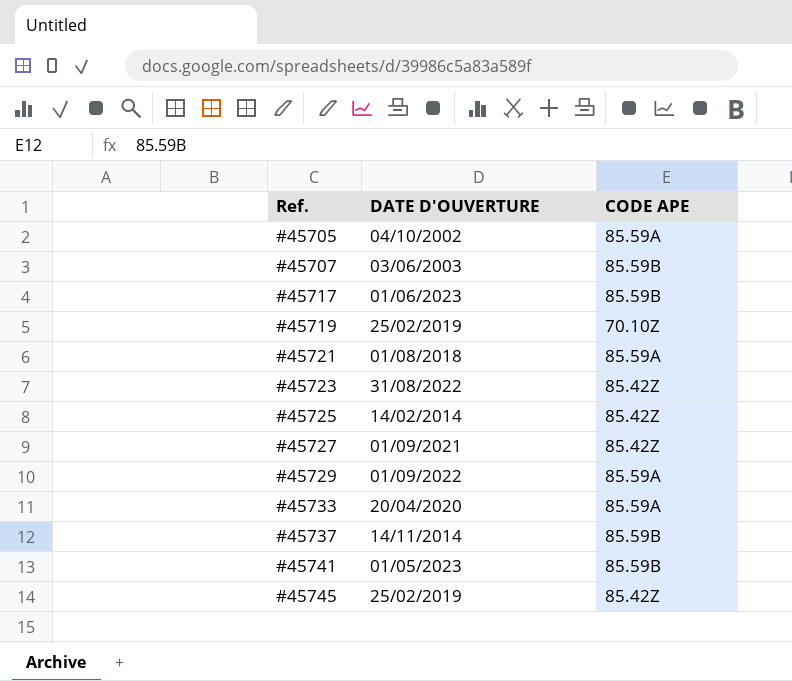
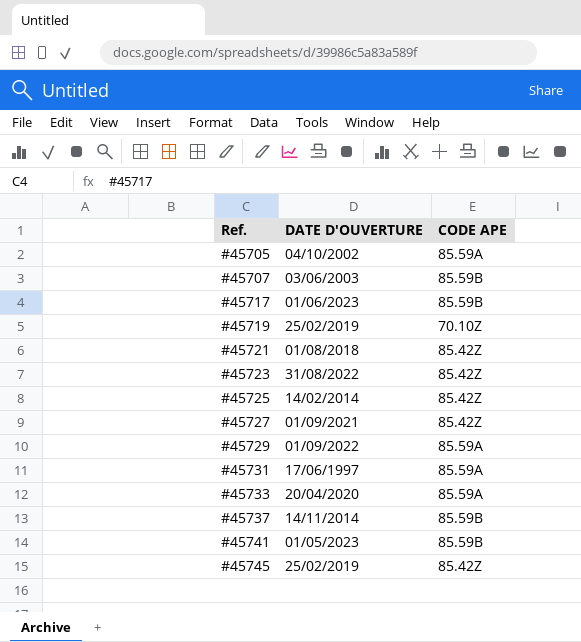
#45721 | CODE APE: 85.59A -> 85.42Z
row #45731: none -> 17/06/1997 | 85.59A

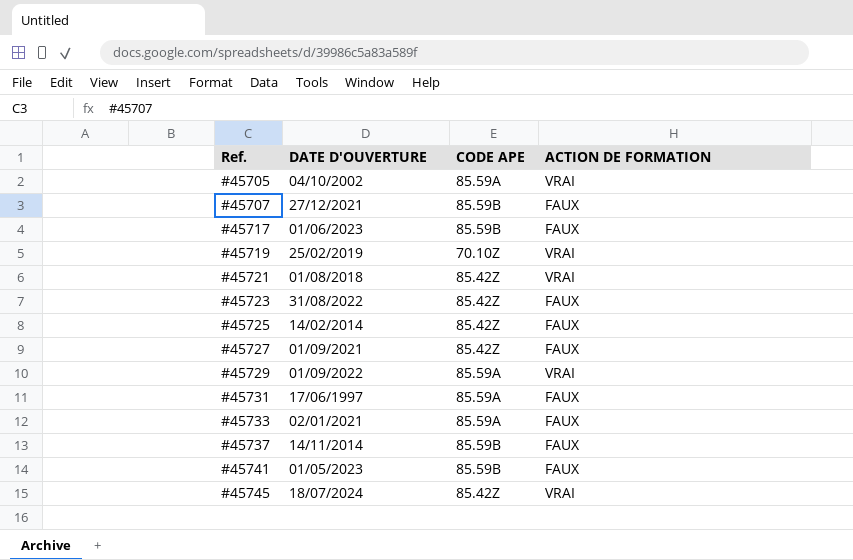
column ACTION DE FORMATION | position: none -> 4
#45707 | DATE D'OUVERTURE: 03/06/2003 -> 27/12/2021
#45733 | DATE D'OUVERTURE: 20/04/2020 -> 02/01/2021
#45745 | DATE D'OUVERTURE: 25/02/2019 -> 18/07/2024

